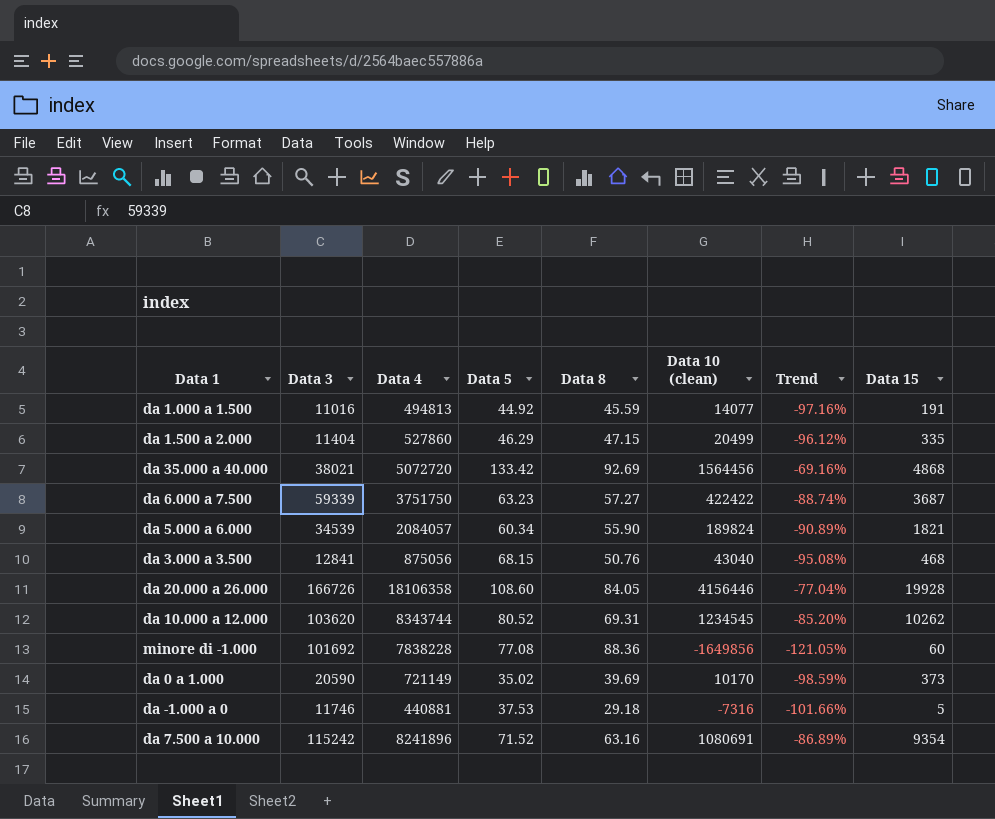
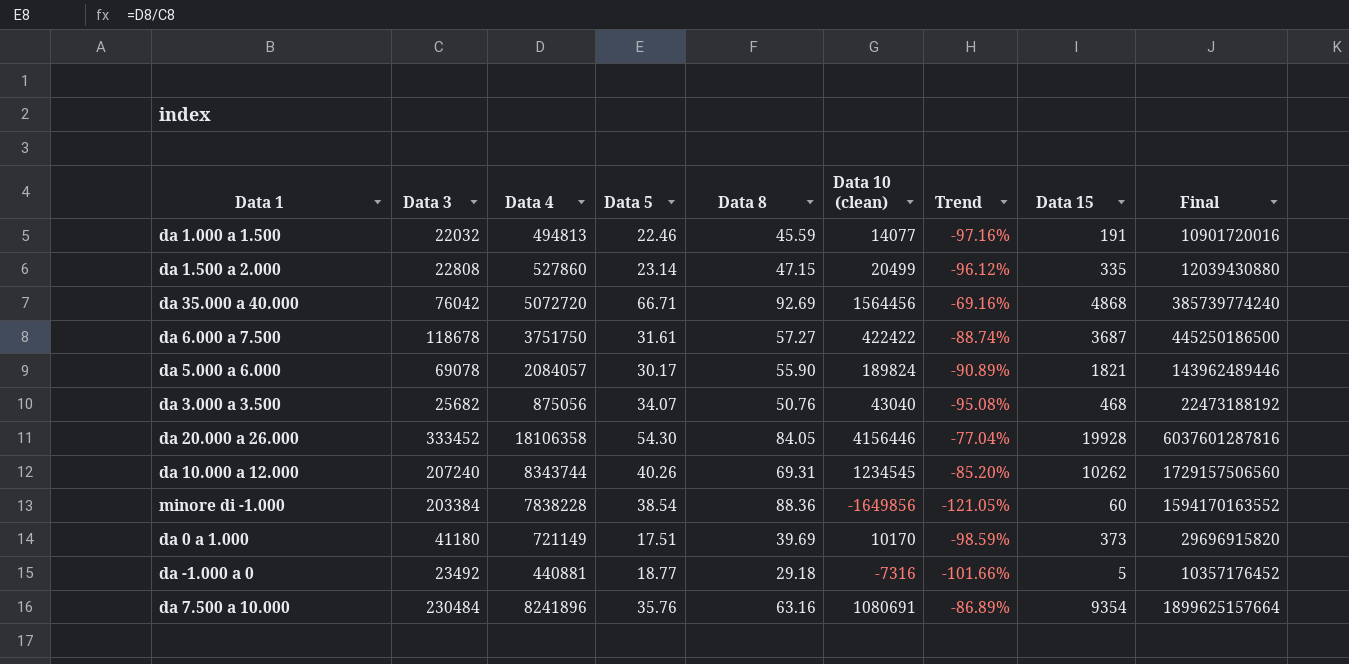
column Final | formula: none -> [Data 3] * [Data 4]
da 1.000 a 1.500 | Data 3: 11016 -> 22032
da 1.000 a 1.500 | Data 5: 44.92 -> 22.46
da 1.500 a 2.000 | Data 3: 11404 -> 22808
da 1.500 a 2.000 | Data 5: 46.29 -> 23.14
da 35.000 a 40.000 | Data 3: 38021 -> 76042
da 35.000 a 40.000 | Data 5: 133.42 -> 66.71
da 6.000 a 7.500 | Data 3: 59339 -> 118678
da 6.000 a 7.500 | Data 5: 63.23 -> 31.61
da 5.000 a 6.000 | Data 3: 34539 -> 69078
da 5.000 a 6.000 | Data 5: 60.34 -> 30.17
da 3.000 a 3.500 | Data 3: 12841 -> 25682
da 3.000 a 3.500 | Data 5: 68.15 -> 34.07
da 20.000 a 26.000 | Data 3: 166726 -> 333452
da 20.000 a 26.000 | Data 5: 108.60 -> 54.30
da 10.000 a 12.000 | Data 3: 103620 -> 207240
da 10.000 a 12.000 | Data 5: 80.52 -> 40.26
minore di -1.000 | Data 3: 101692 -> 203384
minore di -1.000 | Data 5: 77.08 -> 38.54
da 0 a 1.000 | Data 3: 20590 -> 41180
da 0 a 1.000 | Data 5: 35.02 -> 17.51
da -1.000 a 0 | Data 3: 11746 -> 23492
da -1.000 a 0 | Data 5: 37.53 -> 18.77
da 7.500 a 10.000 | Data 3: 115242 -> 230484
da 7.500 a 10.000 | Data 5: 71.52 -> 35.76

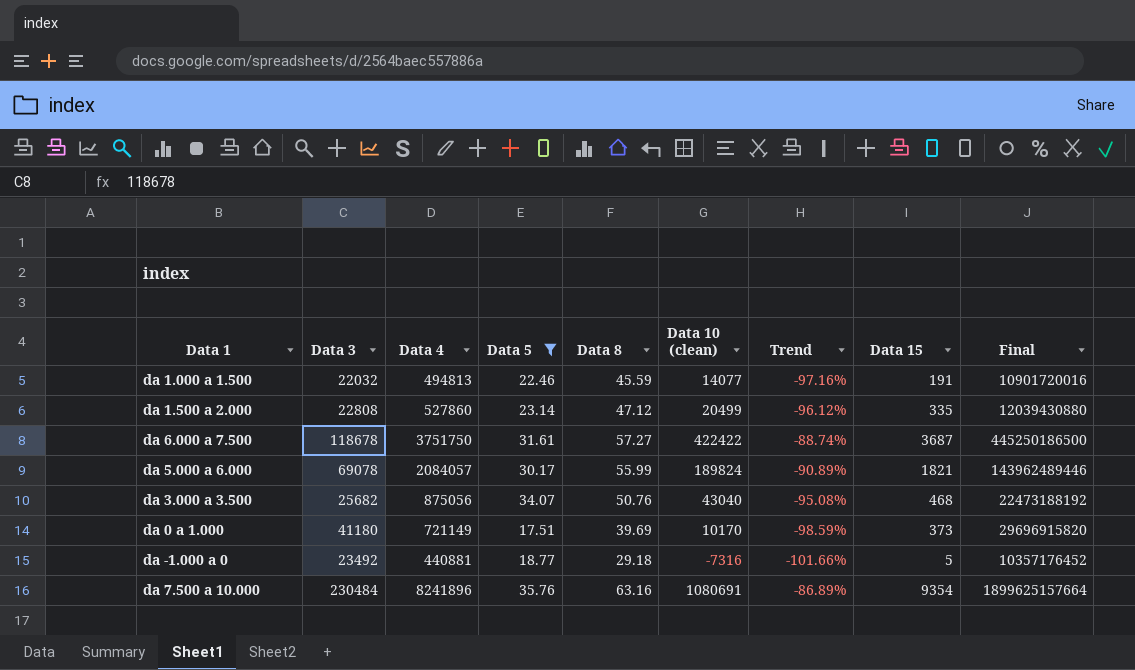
filter: none -> Data 5 <= 35.76
da 1.500 a 2.000 | Data 8: 47.15 -> 47.12
da 5.000 a 6.000 | Data 8: 55.90 -> 55.99

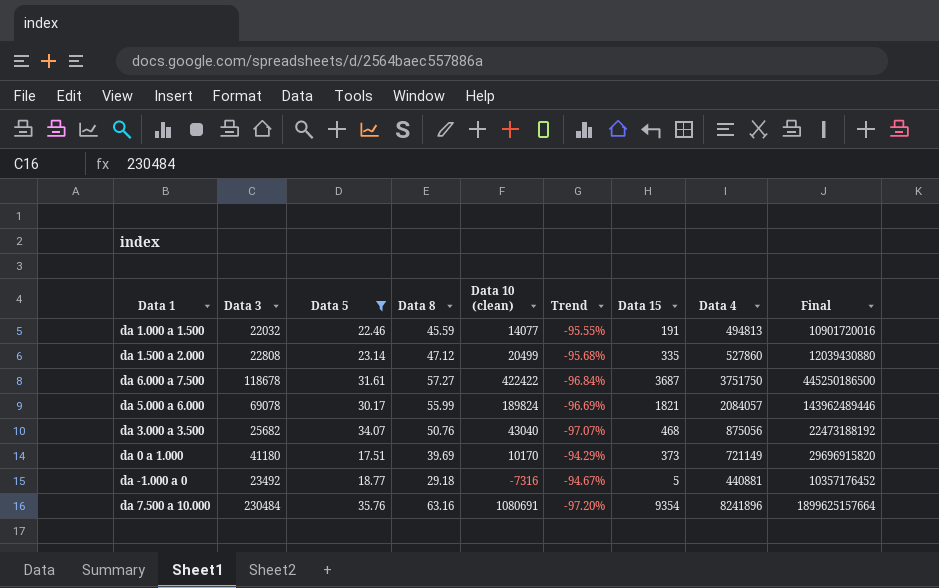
column Trend | formula: ([Data 10 (clean)] - [Data 4]) / [Data 4] -> ([Data 3] - [Data 4]) / [Data 4]
column Data 4 | position: 3 -> 8

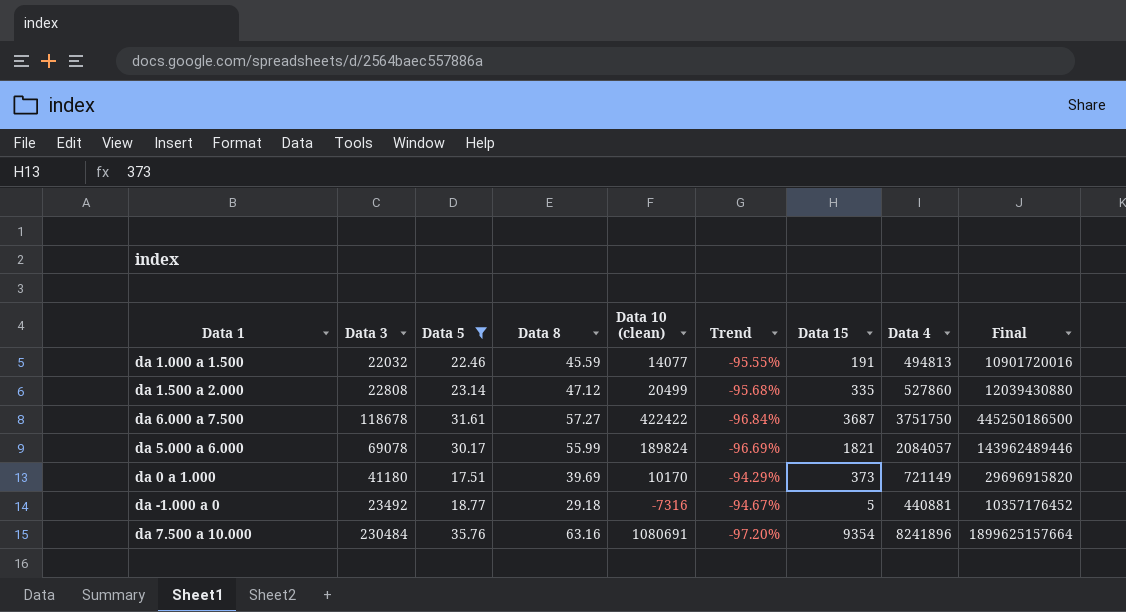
row da 3.000 a 3.500: 25682 | 34.07 | 50.76 | 43040 | -97.07% | 468 | 875056 | 22473188192 -> none

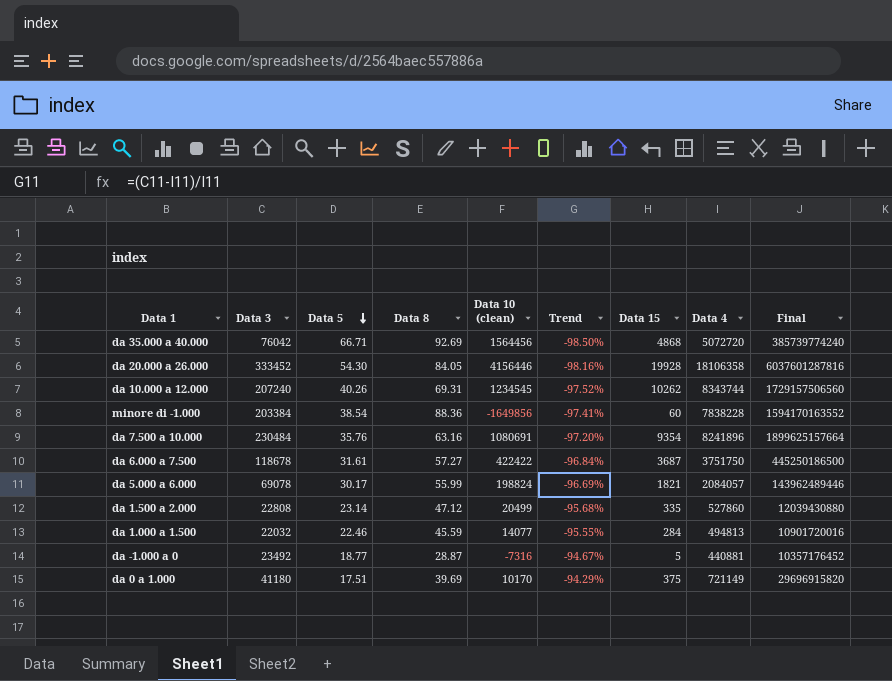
filter: Data 5 <= 35.76 -> none
row order: none -> Data 5 descending
da 5.000 a 6.000 | Data 10 (clean): 189824 -> 198824
da 1.000 a 1.500 | Data 15: 191 -> 284
da -1.000 a 0 | Data 8: 29.18 -> 28.87
da 0 a 1.000 | Data 15: 373 -> 375

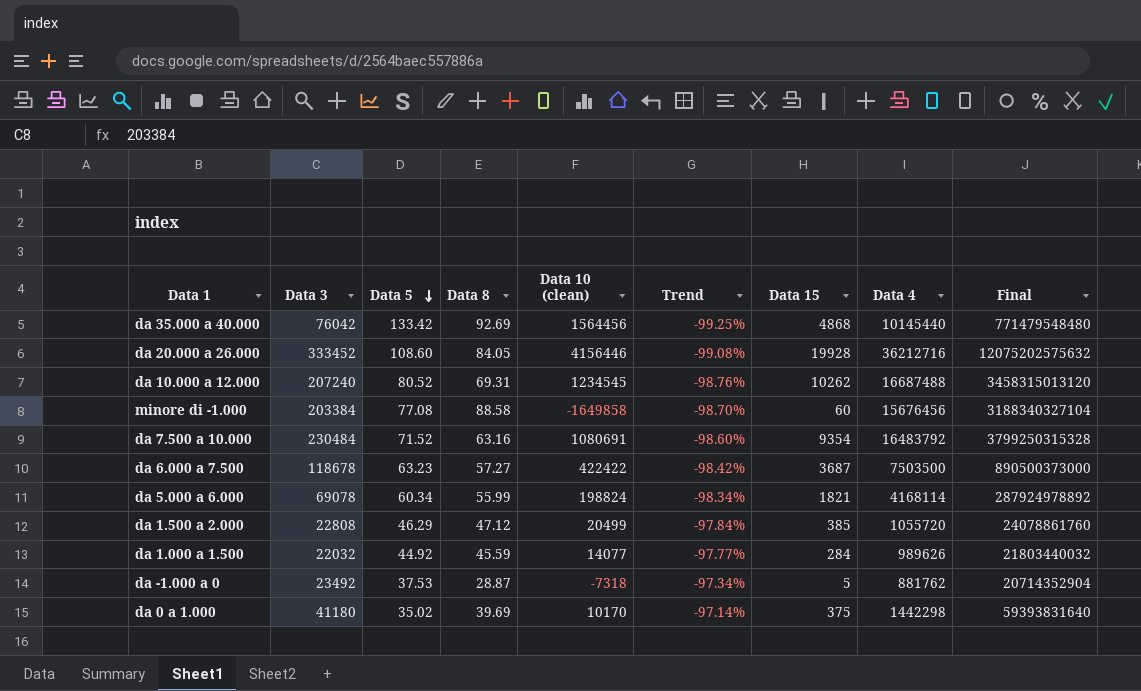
da 35.000 a 40.000 | Data 5: 66.71 -> 133.42
da 35.000 a 40.000 | Trend: -98.50% -> -99.25%
da 35.000 a 40.000 | Data 4: 5072720 -> 10145440
da 35.000 a 40.000 | Final: 385739774240 -> 771479548480
da 20.000 a 26.000 | Data 5: 54.30 -> 108.60
da 20.000 a 26.000 | Trend: -98.16% -> -99.08%
da 20.000 a 26.000 | Data 4: 18106358 -> 36212716
da 20.000 a 26.000 | Final: 6037601287816 -> 12075202575632
da 10.000 a 12.000 | Data 5: 40.26 -> 80.52
da 10.000 a 12.000 | Trend: -97.52% -> -98.76%
da 10.000 a 12.000 | Data 4: 8343744 -> 16687488
da 10.000 a 12.000 | Final: 1729157506560 -> 3458315013120
minore di -1.000 | Data 5: 38.54 -> 77.08
minore di -1.000 | Data 8: 88.36 -> 88.58
minore di -1.000 | Data 10 (clean): -1649856 -> -1649858
minore di -1.000 | Trend: -97.41% -> -98.70%
minore di -1.000 | Data 4: 7838228 -> 15676456
minore di -1.000 | Final: 1594170163552 -> 3188340327104
da 7.500 a 10.000 | Data 5: 35.76 -> 71.52
da 7.500 a 10.000 | Trend: -97.20% -> -98.60%
da 7.500 a 10.000 | Data 4: 8241896 -> 16483792
da 7.500 a 10.000 | Final: 1899625157664 -> 3799250315328
da 6.000 a 7.500 | Data 5: 31.61 -> 63.23
da 6.000 a 7.500 | Trend: -96.84% -> -98.42%
da 6.000 a 7.500 | Data 4: 3751750 -> 7503500
da 6.000 a 7.500 | Final: 445250186500 -> 890500373000
da 5.000 a 6.000 | Data 5: 30.17 -> 60.34
da 5.000 a 6.000 | Trend: -96.69% -> -98.34%
da 5.000 a 6.000 | Data 4: 2084057 -> 4168114
da 5.000 a 6.000 | Final: 143962489446 -> 287924978892
da 1.500 a 2.000 | Data 5: 23.14 -> 46.29
da 1.500 a 2.000 | Trend: -95.68% -> -97.84%
da 1.500 a 2.000 | Data 15: 335 -> 385
da 1.500 a 2.000 | Data 4: 527860 -> 1055720
da 1.500 a 2.000 | Final: 12039430880 -> 24078861760
da 1.000 a 1.500 | Data 5: 22.46 -> 44.92
da 1.000 a 1.500 | Trend: -95.55% -> -97.77%
da 1.000 a 1.500 | Data 4: 494813 -> 989626
da 1.000 a 1.500 | Final: 10901720016 -> 21803440032
da -1.000 a 0 | Data 5: 18.77 -> 37.53
da -1.000 a 0 | Data 10 (clean): -7316 -> -7318
da -1.000 a 0 | Trend: -94.67% -> -97.34%
da -1.000 a 0 | Data 4: 440881 -> 881762
da -1.000 a 0 | Final: 10357176452 -> 20714352904
da 0 a 1.000 | Data 5: 17.51 -> 35.02
da 0 a 1.000 | Trend: -94.29% -> -97.14%
da 0 a 1.000 | Data 4: 721149 -> 1442298
da 0 a 1.000 | Final: 29696915820 -> 59393831640

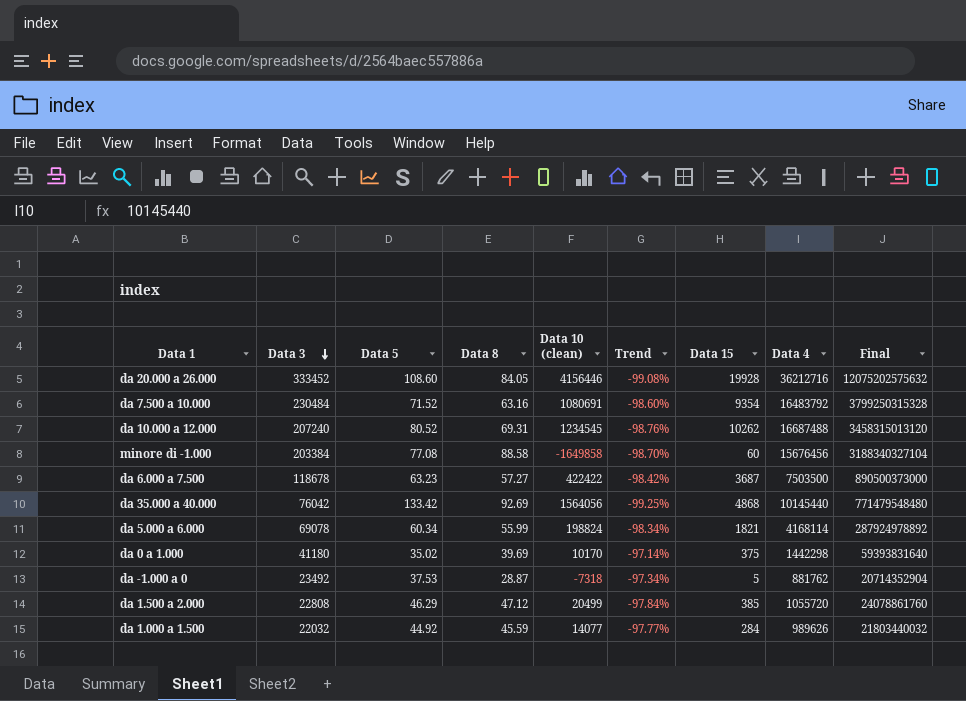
row order: Data 5 descending -> Data 3 descending
da 35.000 a 40.000 | Data 10 (clean): 1564456 -> 1564056

